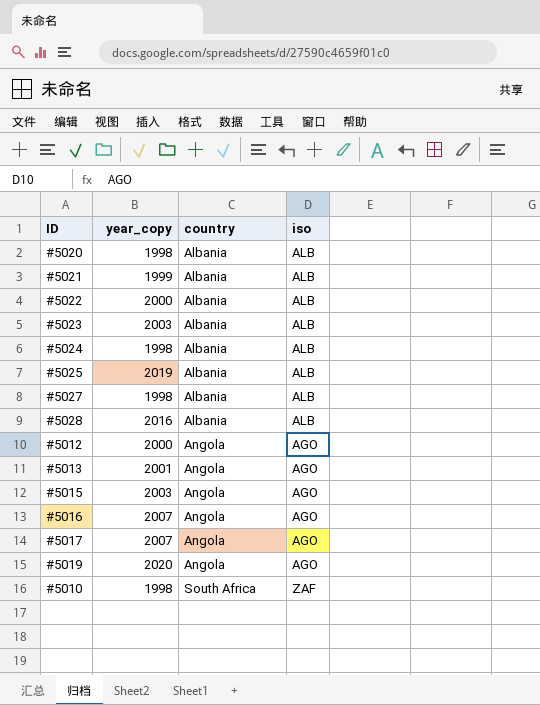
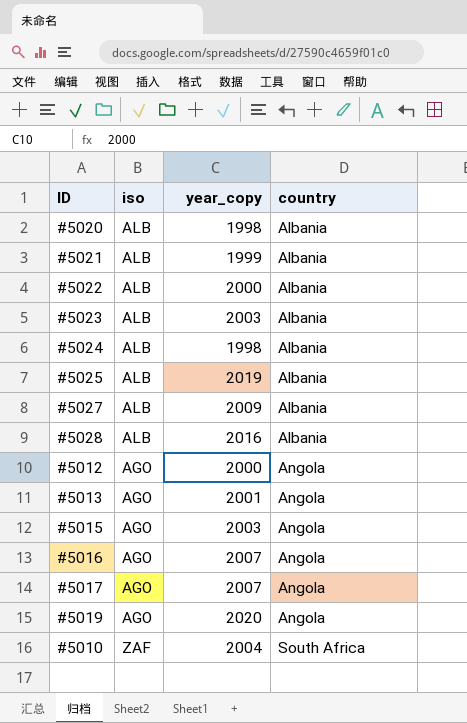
column iso | position: 4 -> 2
#5027 | year_copy: 1998 -> 2009
#5010 | year_copy: 1998 -> 2004

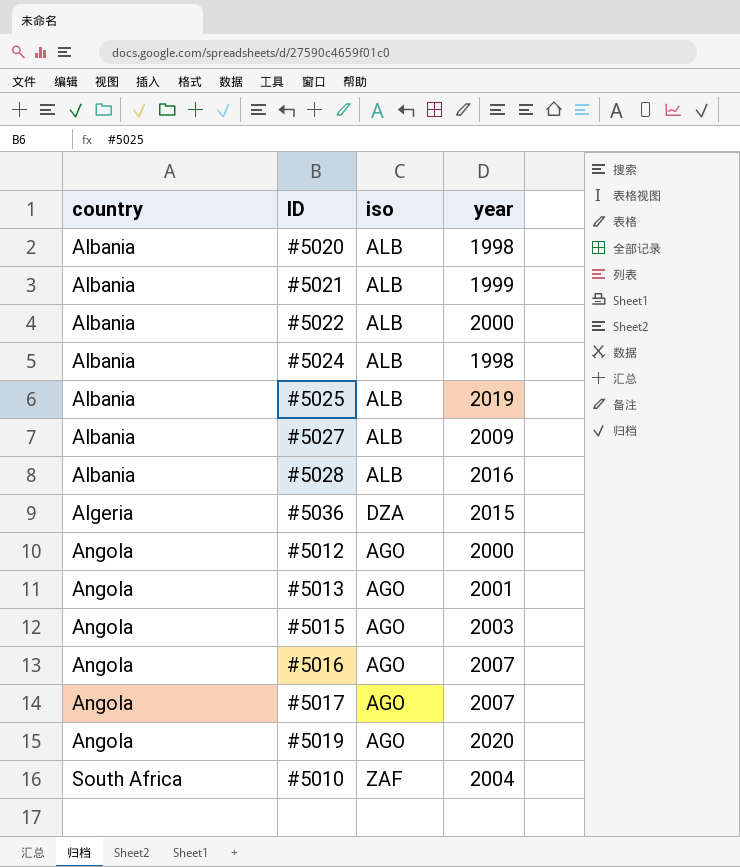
column country | position: 4 -> 1
column name: year_copy -> year
row #5023: ALB | 2003 | Albania -> none
row #5036: none -> Algeria | DZA | 2015

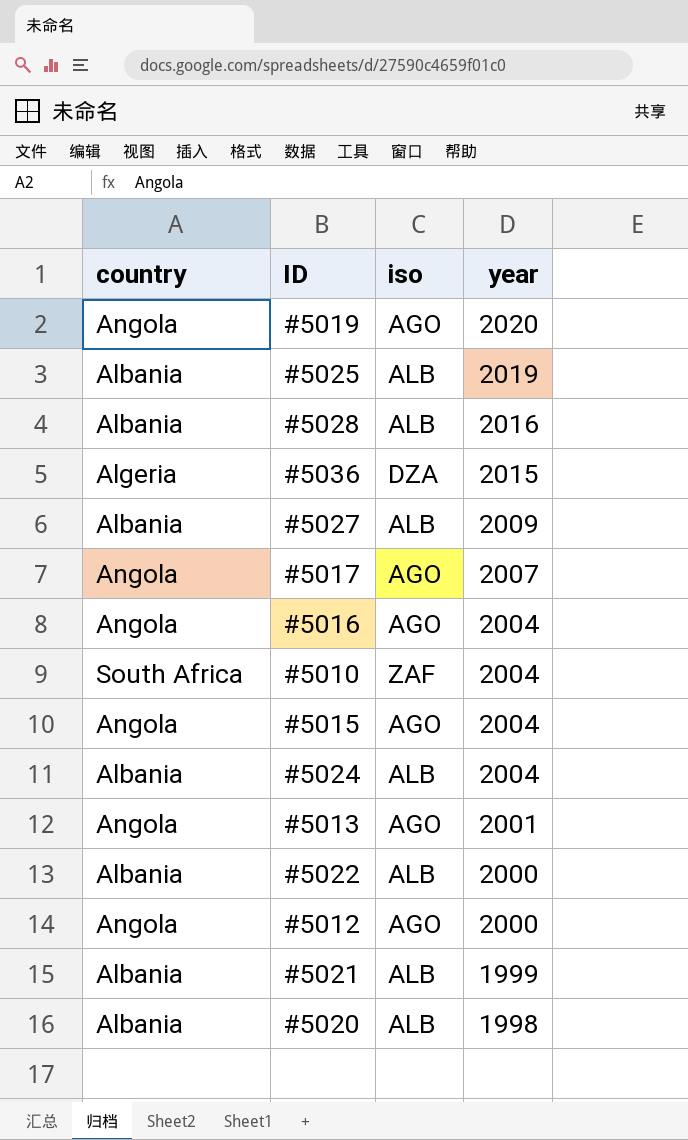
row order: country ascending -> year descending
#5016 | year: 2007 -> 2004
#5015 | year: 2003 -> 2004
#5024 | year: 1998 -> 2004

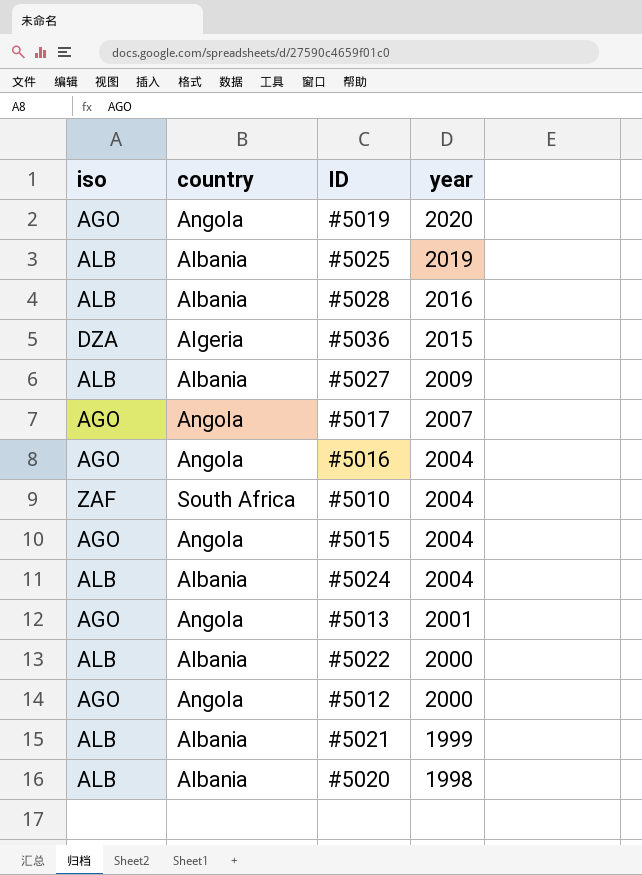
column iso | position: 3 -> 1

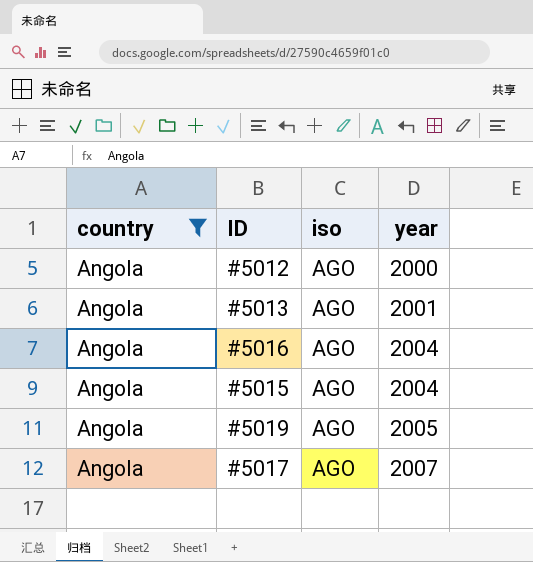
filter: none -> country = Angola
row order: year descending -> year ascending
column iso | position: 1 -> 3
#5019 | year: 2020 -> 2005

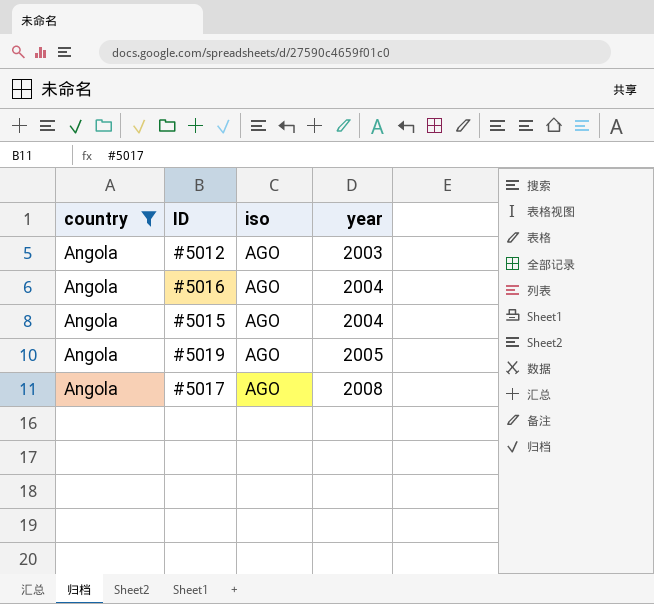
row #5013: Angola | AGO | 2001 -> none
#5012 | year: 2000 -> 2003
#5017 | year: 2007 -> 2008

